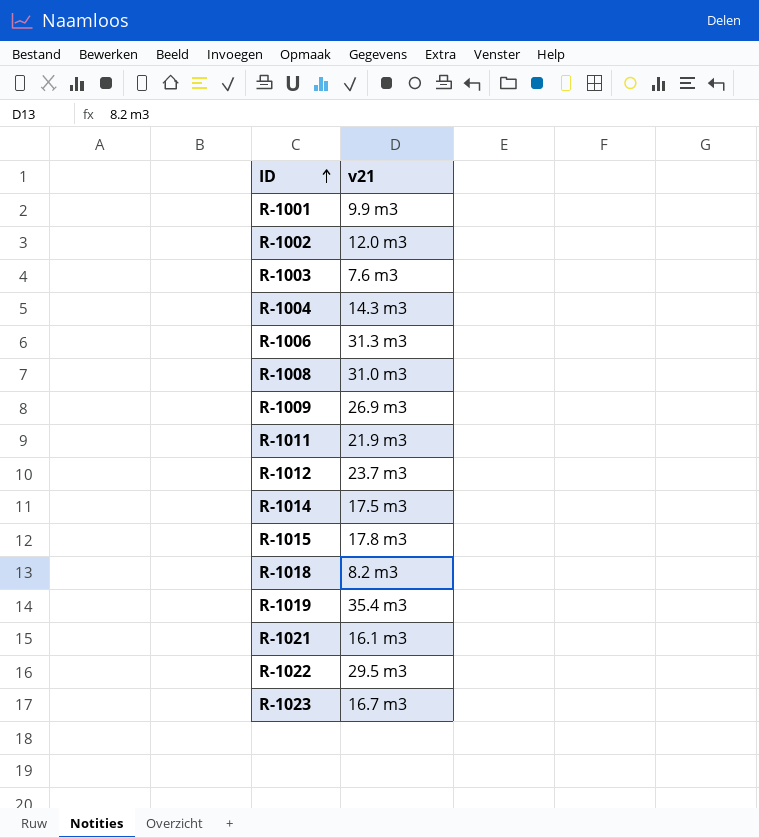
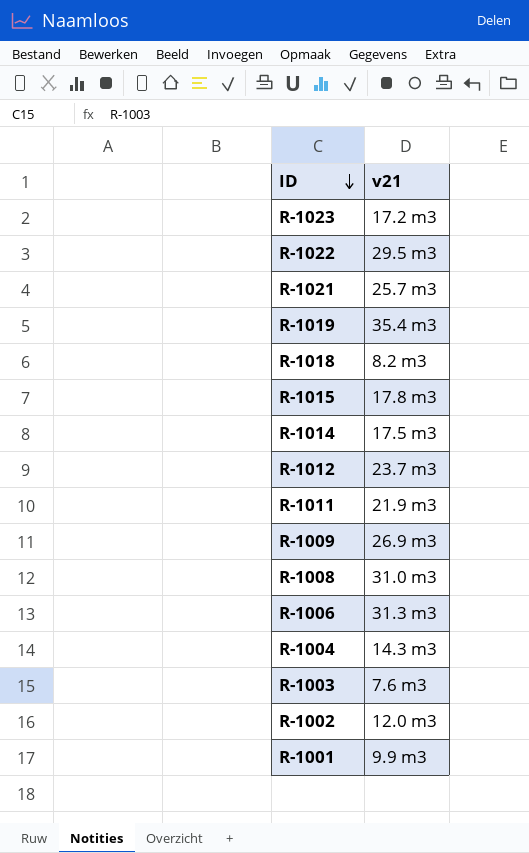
row order: ID ascending -> ID descending
R-1023 | v21: 16.7 m3 -> 17.2 m3
R-1021 | v21: 16.1 m3 -> 25.7 m3

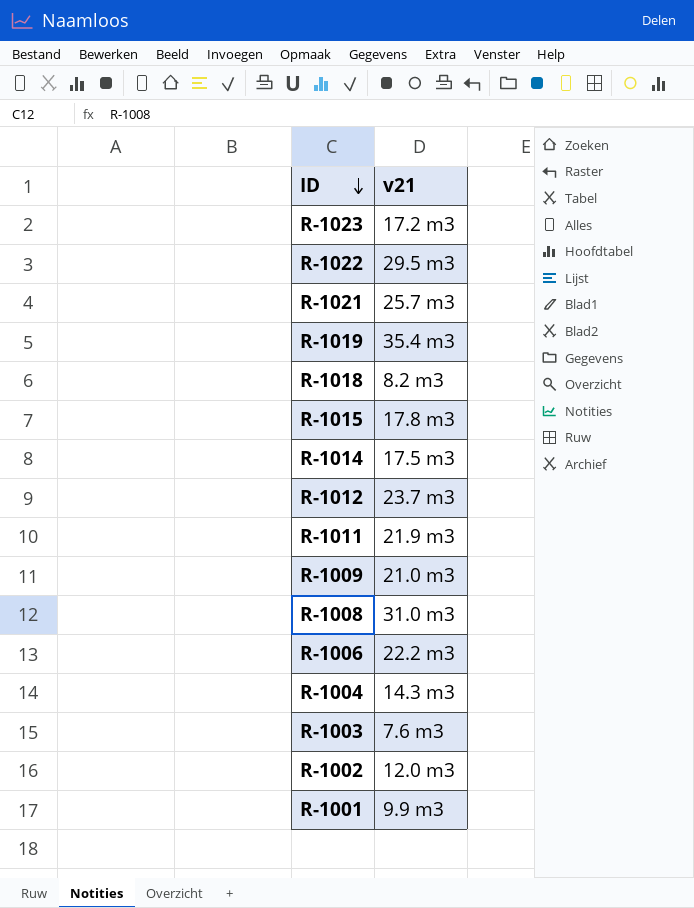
R-1009 | v21: 26.9 m3 -> 21.0 m3
R-1006 | v21: 31.3 m3 -> 22.2 m3

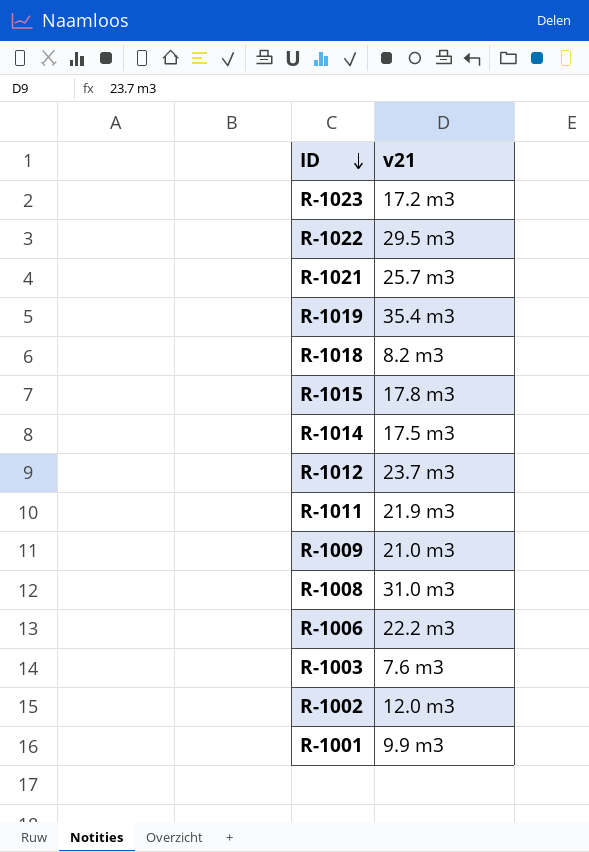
row R-1004: 14.3 m3 -> none

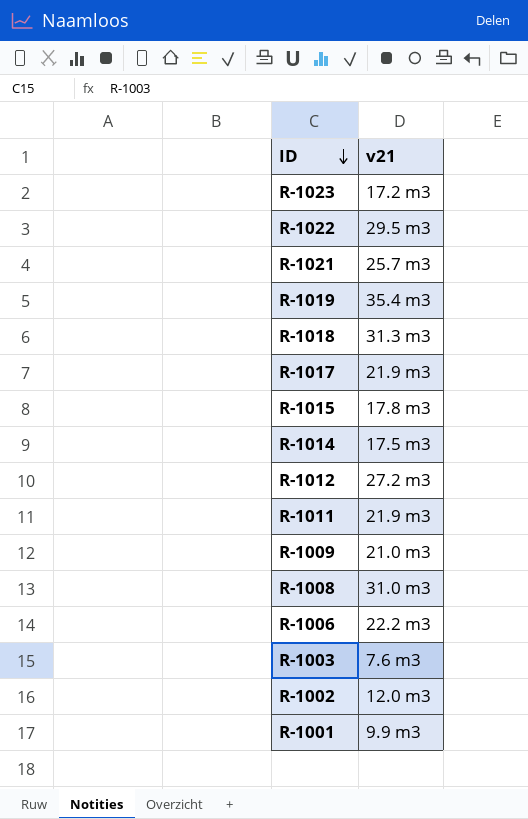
R-1018 | v21: 8.2 m3 -> 31.3 m3
row R-1017: none -> 21.9 m3
R-1012 | v21: 23.7 m3 -> 27.2 m3

